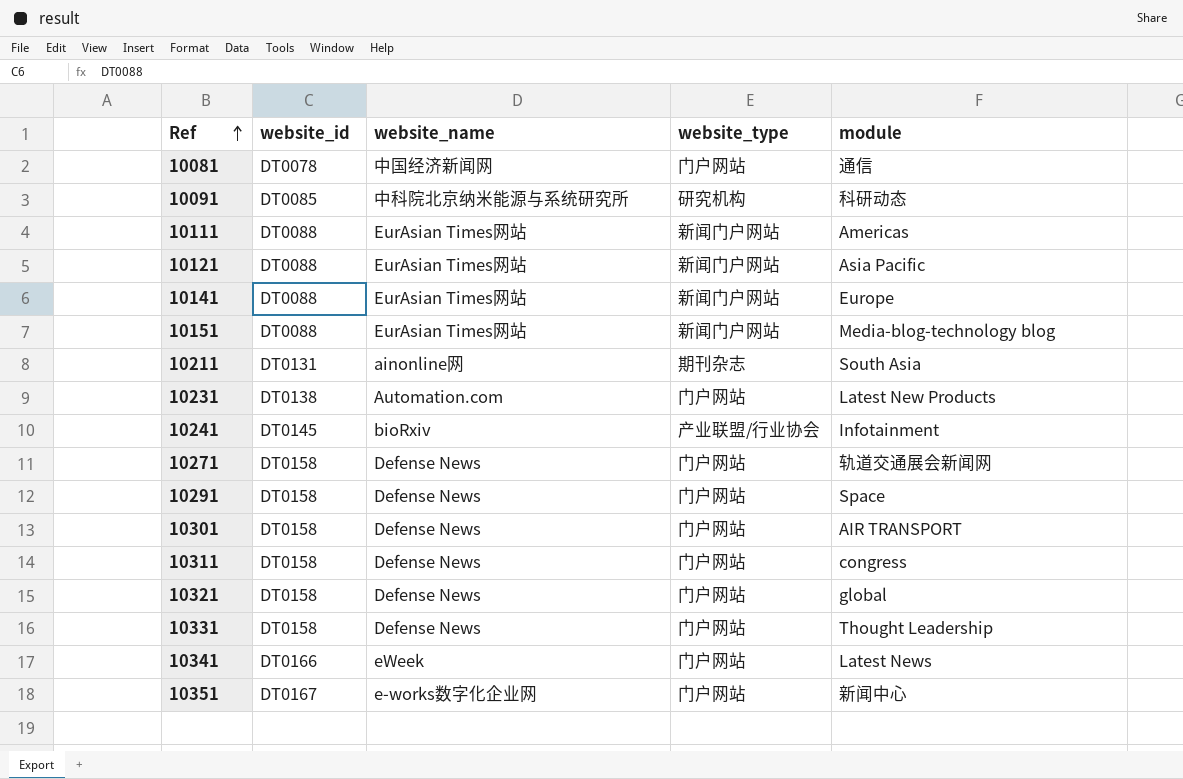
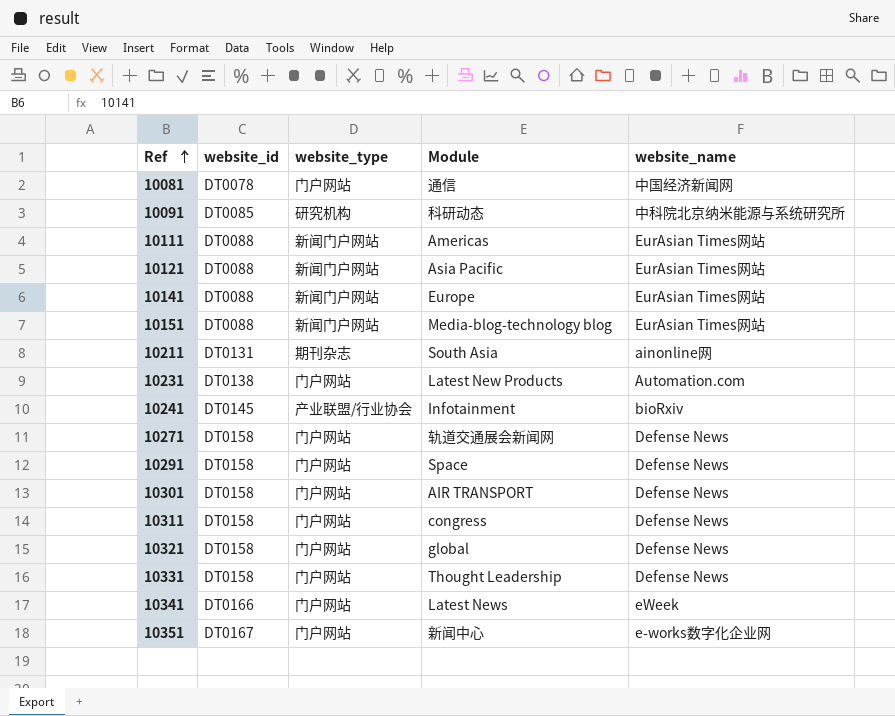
column name: module -> Module
column website_name | position: 3 -> 5

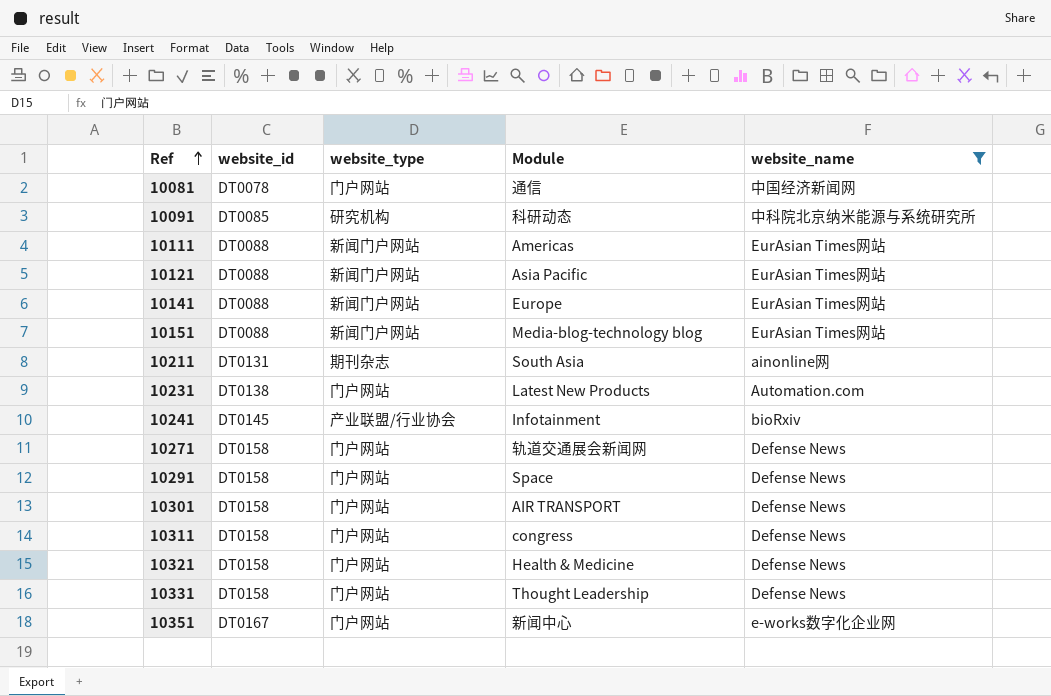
filter: none -> website_name != eWeek
10321 | Module: global -> Health & Medicine

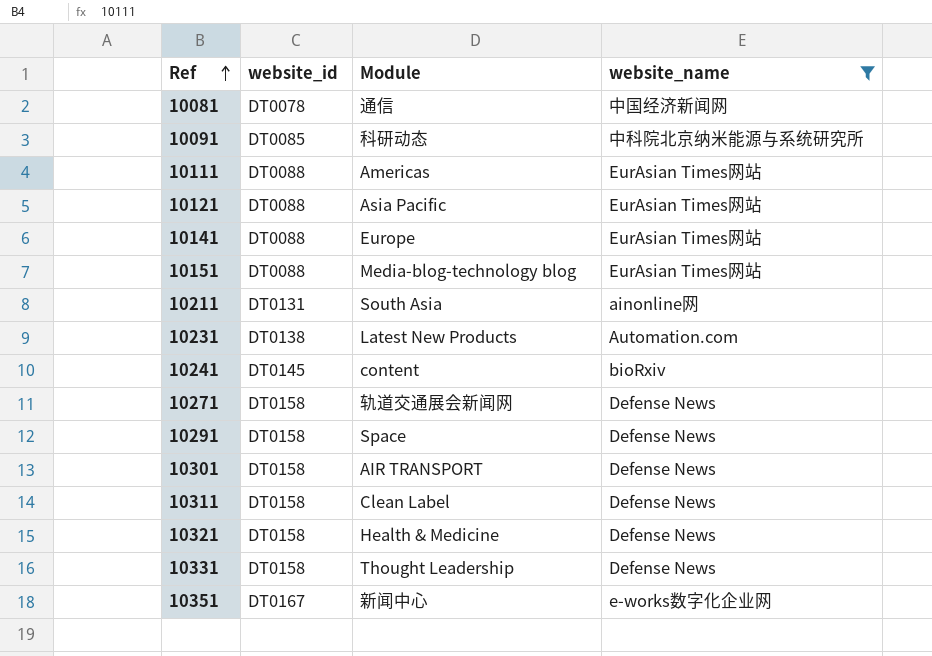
column website_type | position: 3 -> none
10241 | Module: Infotainment -> content
10311 | Module: congress -> Clean Label

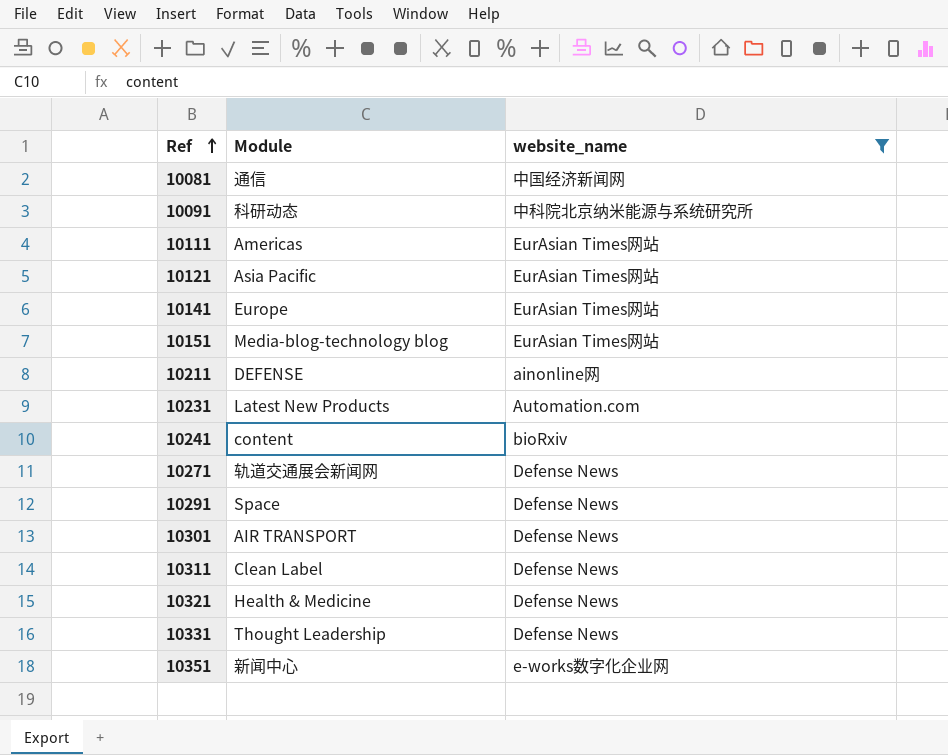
column website_id | position: 2 -> none
10211 | Module: South Asia -> DEFENSE

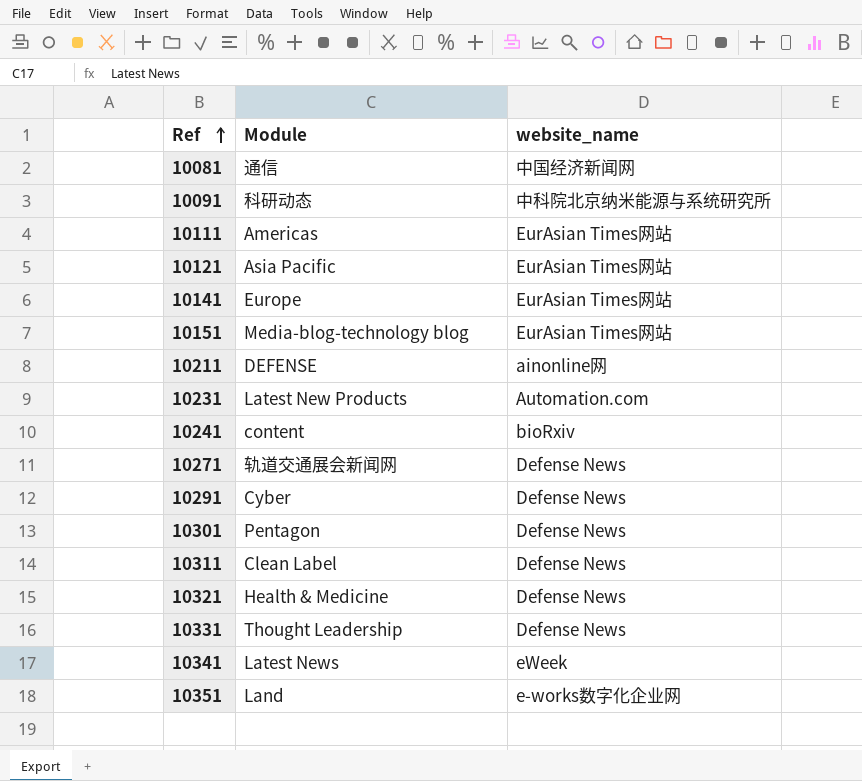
filter: website_name != eWeek -> none
10291 | Module: Space -> Cyber
10301 | Module: AIR TRANSPORT -> Pentagon
10351 | Module: 新闻中心 -> Land

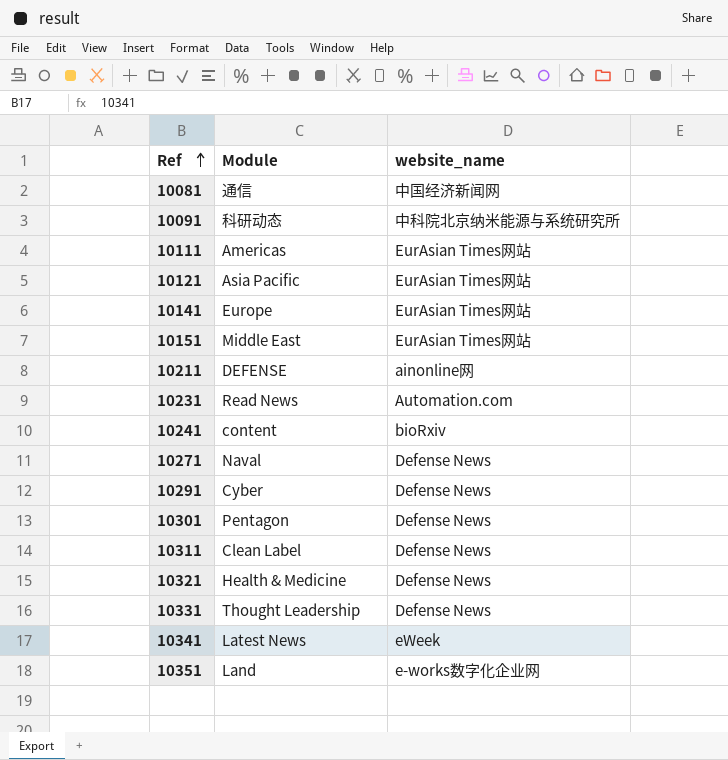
10151 | Module: Media-blog-technology blog -> Middle East
10231 | Module: Latest New Products -> Read News
10271 | Module: 轨道交通展会新闻网 -> Naval

